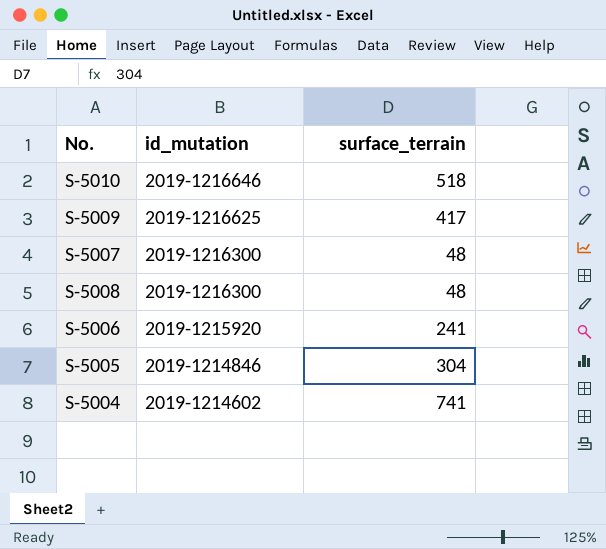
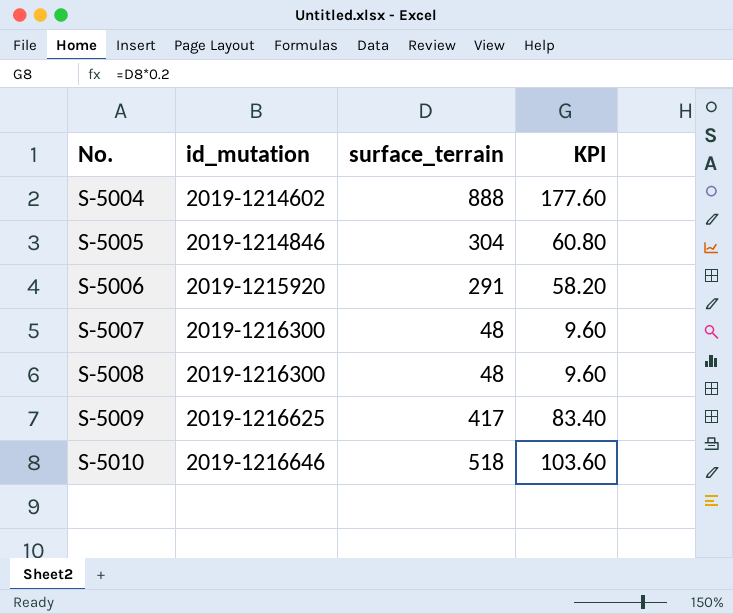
row order: id_mutation descending -> No. ascending
column KPI | formula: none -> [surface_terrain] * 0.2
S-5004 | surface_terrain: 741 -> 888
S-5006 | surface_terrain: 241 -> 291

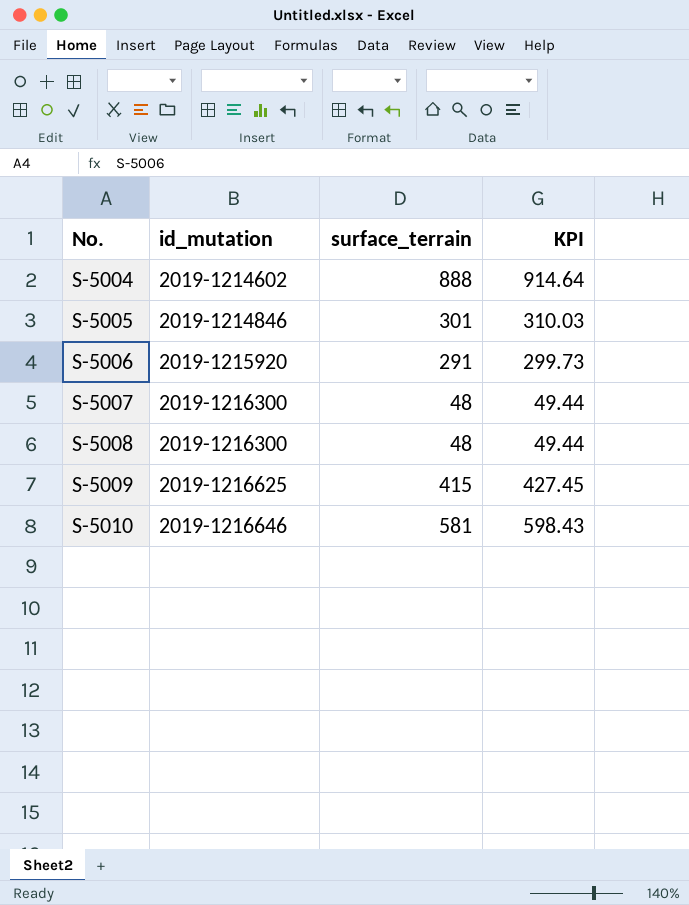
column KPI | formula: [surface_terrain] * 0.2 -> [surface_terrain] * 1.03
S-5005 | surface_terrain: 304 -> 301
S-5009 | surface_terrain: 417 -> 415
S-5010 | surface_terrain: 518 -> 581

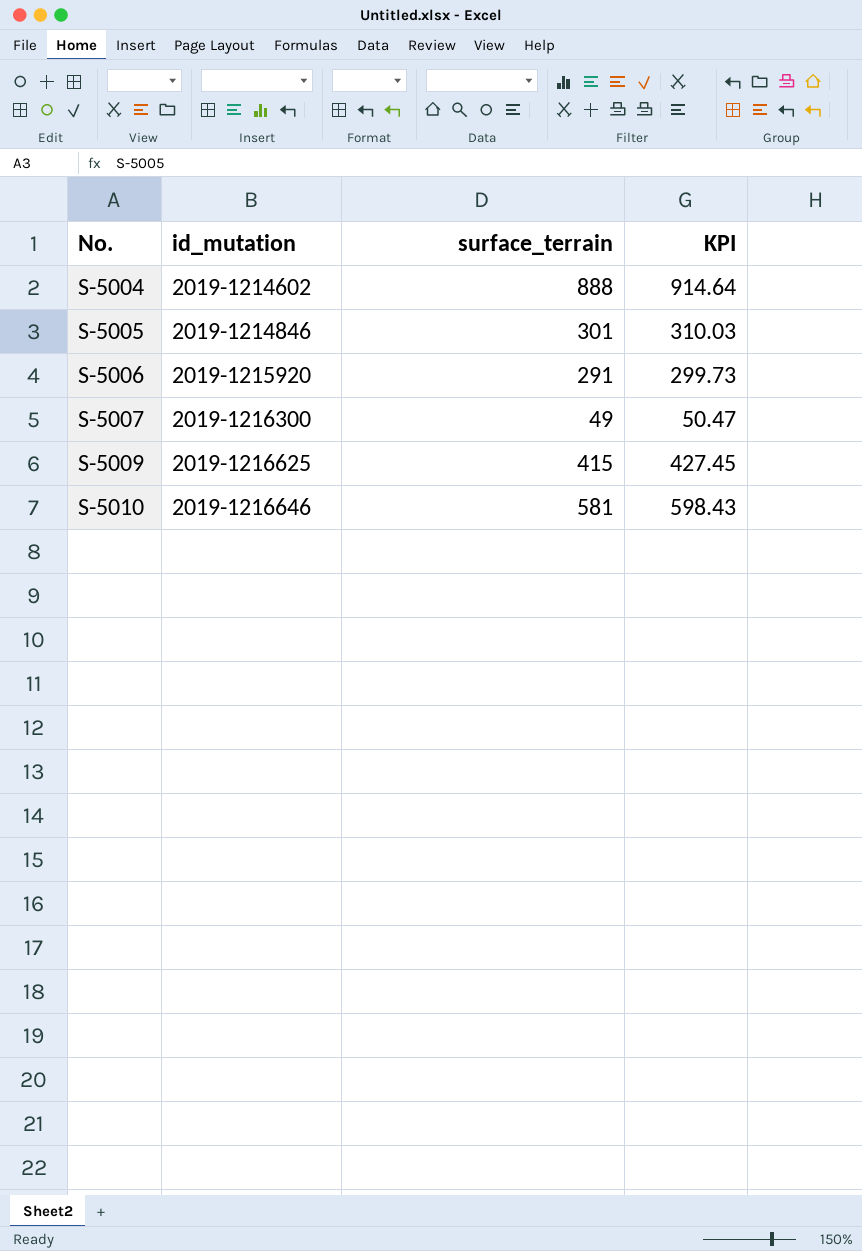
row S-5008: 2019-1216300 | 48 | 49.44 -> none
S-5007 | surface_terrain: 48 -> 49
S-5007 | KPI: 49.44 -> 50.47

